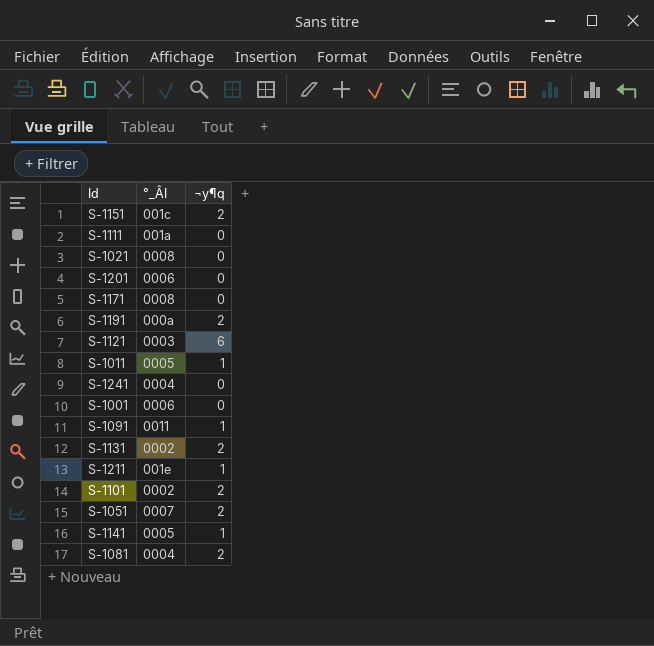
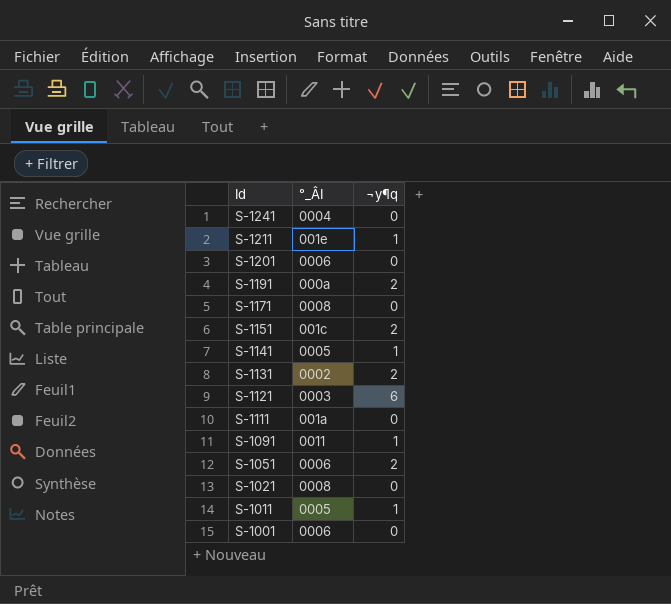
row order: none -> Id descending
row S-1101: 0002 | 2 -> none
row S-1081: 0004 | 2 -> none
S-1051 | °_ÂI: 0007 -> 0006

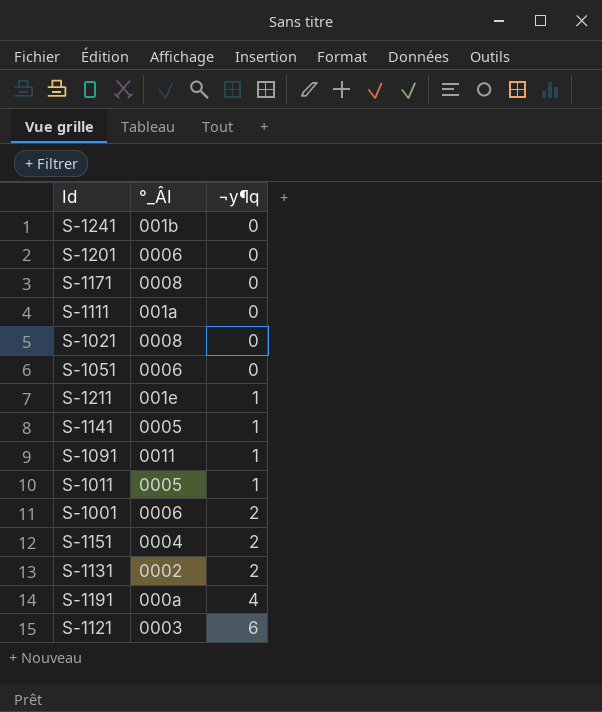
row order: Id descending -> ¬y¶q ascending
S-1241 | °_ÂI: 0004 -> 001b
S-1051 | ¬y¶q: 2 -> 0
S-1001 | ¬y¶q: 0 -> 2
S-1151 | °_ÂI: 001c -> 0004
S-1191 | ¬y¶q: 2 -> 4

